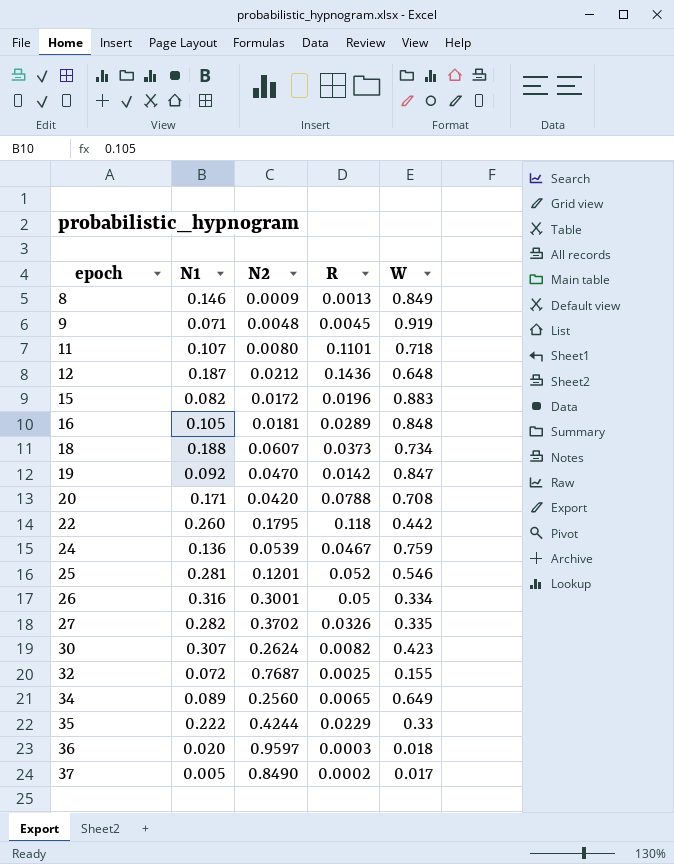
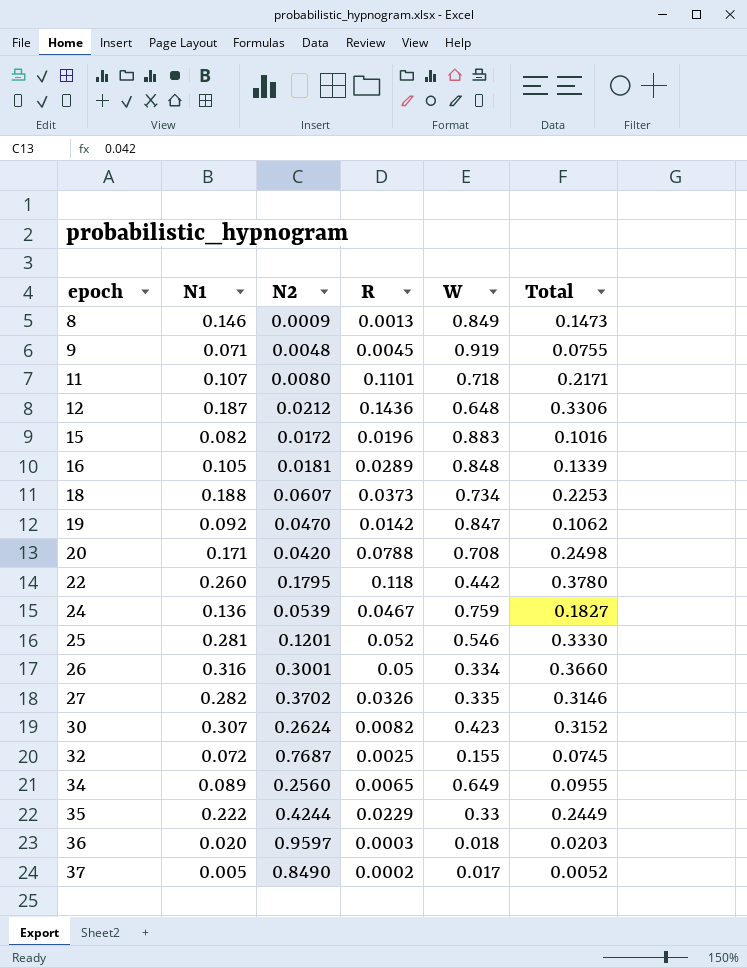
column Total | formula: none -> [N1] + [R]

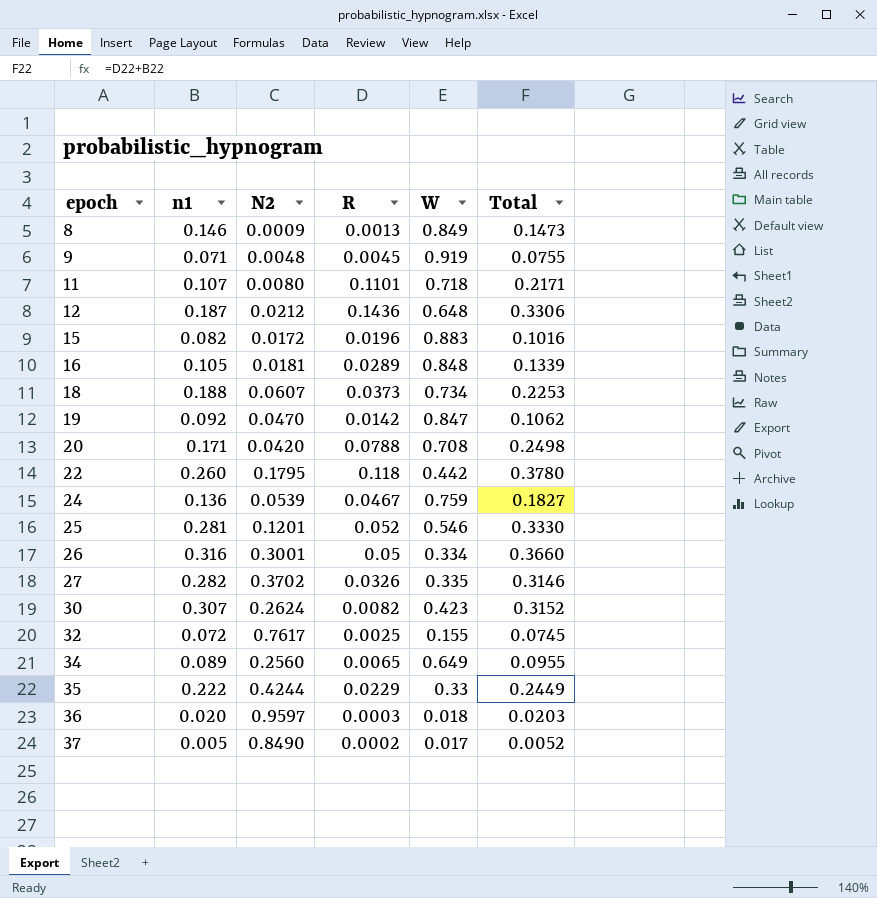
column name: N1 -> n1
32 | N2: 0.7687 -> 0.7617

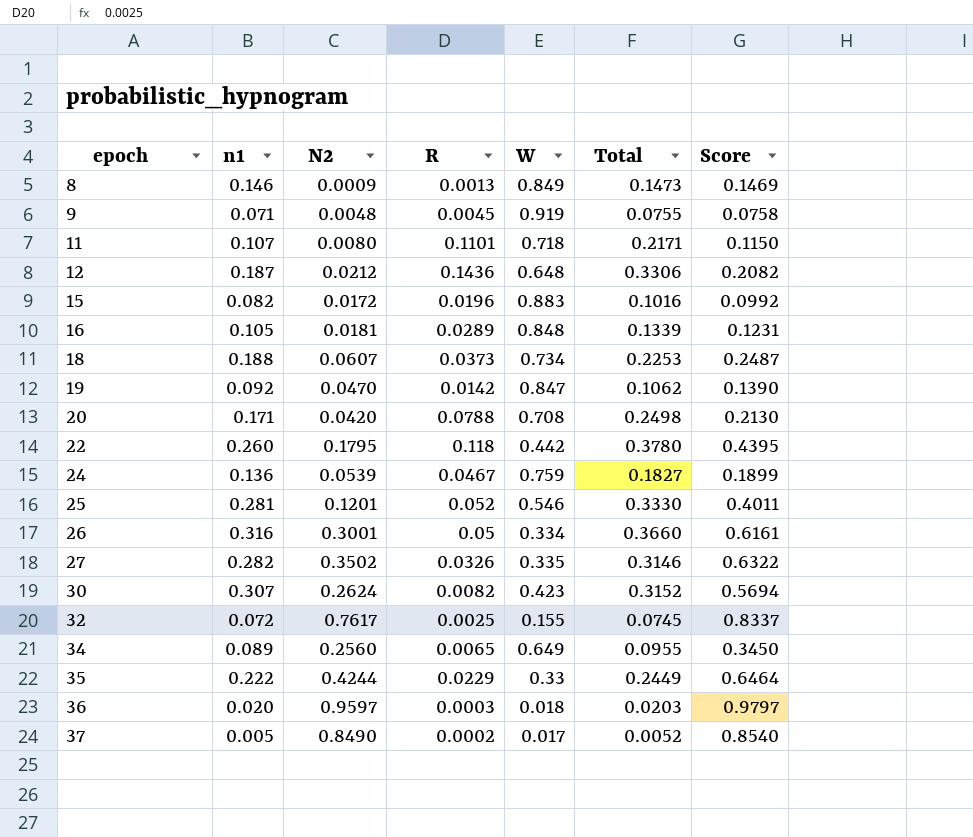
column Score | formula: none -> [n1] + [N2]
27 | N2: 0.3702 -> 0.3502

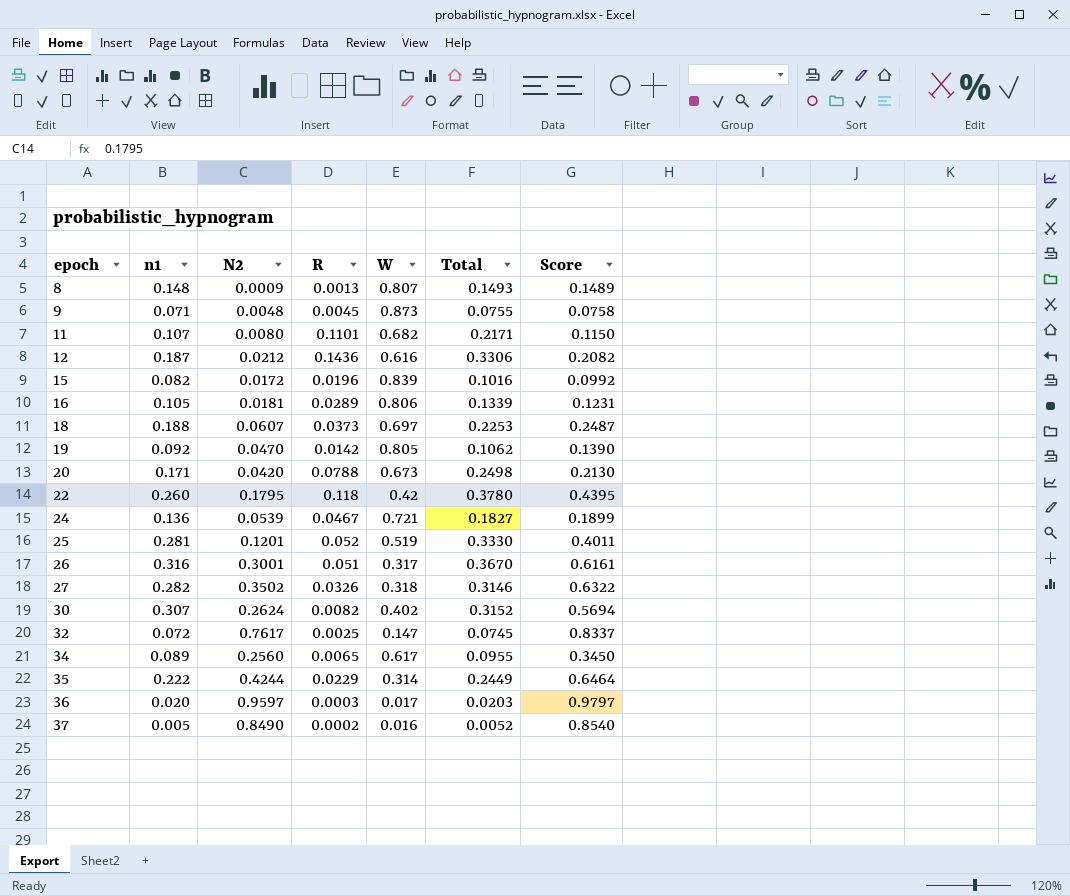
8 | n1: 0.146 -> 0.148
8 | W: 0.849 -> 0.807
8 | Total: 0.1473 -> 0.1493
8 | Score: 0.1469 -> 0.1489
9 | W: 0.919 -> 0.873
11 | W: 0.718 -> 0.682
12 | W: 0.648 -> 0.616
15 | W: 0.883 -> 0.839
16 | W: 0.848 -> 0.806
18 | W: 0.734 -> 0.697
19 | W: 0.847 -> 0.805
20 | W: 0.708 -> 0.673
22 | W: 0.442 -> 0.42
24 | W: 0.759 -> 0.721
25 | W: 0.546 -> 0.519
26 | R: 0.05 -> 0.051
26 | W: 0.334 -> 0.317
26 | Total: 0.3660 -> 0.3670
27 | W: 0.335 -> 0.318
30 | W: 0.423 -> 0.402
32 | W: 0.155 -> 0.147
34 | W: 0.649 -> 0.617
35 | W: 0.33 -> 0.314
36 | W: 0.018 -> 0.017
37 | W: 0.017 -> 0.016

